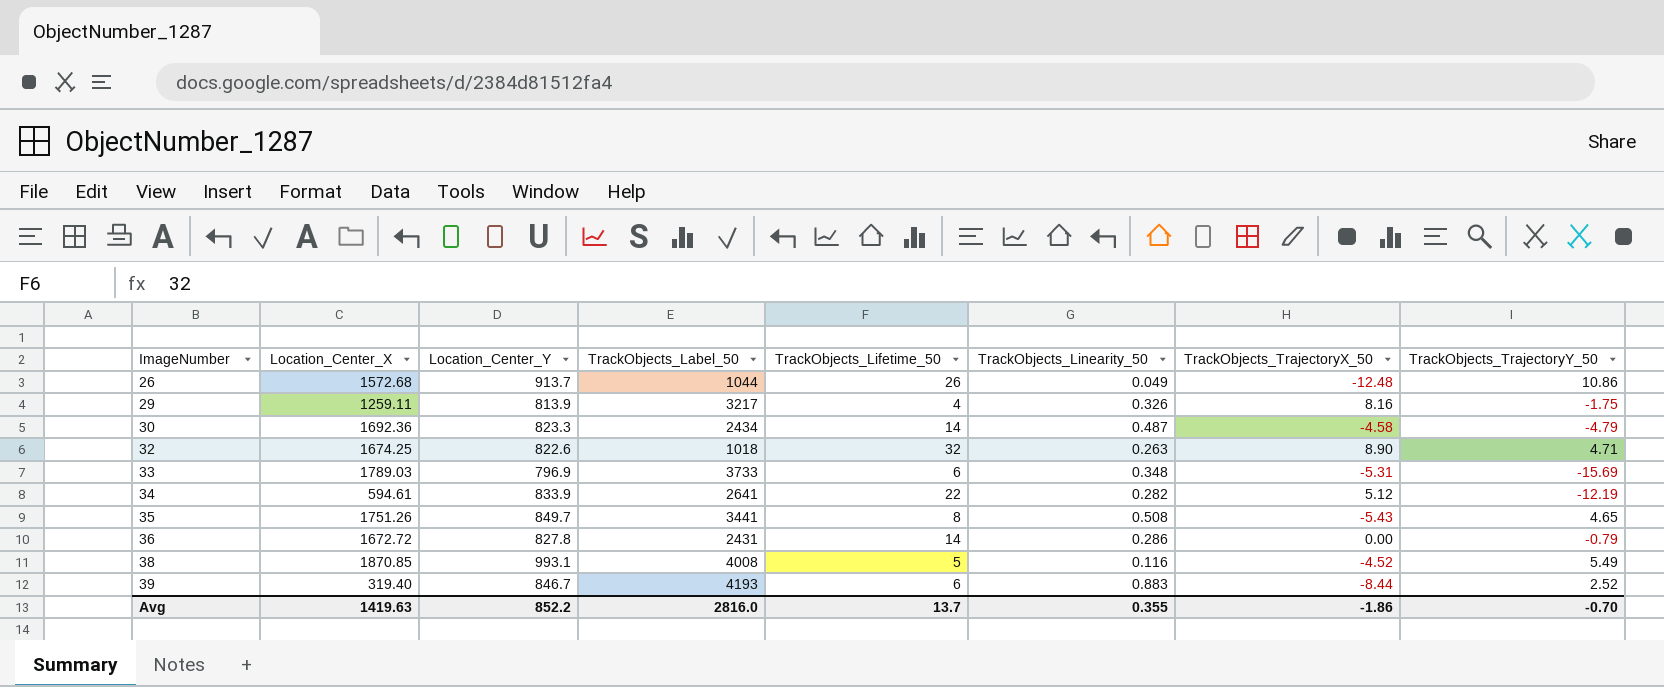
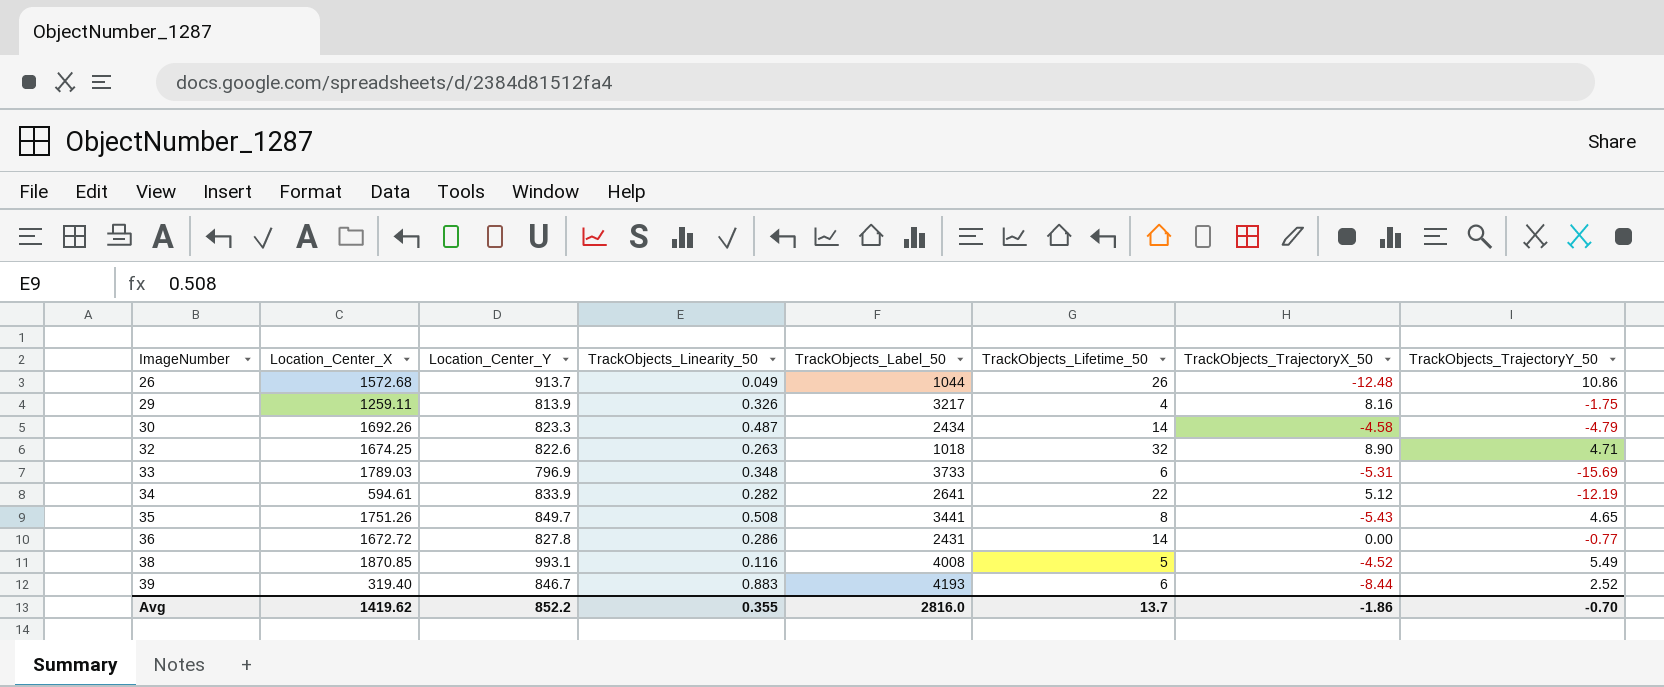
column TrackObjects_Linearity_50 | position: 6 -> 4
30 | Location_Center_X: 1692.36 -> 1692.26
36 | TrackObjects_TrajectoryY_50: -0.79 -> -0.77
Avg | Location_Center_X: 1419.63 -> 1419.62

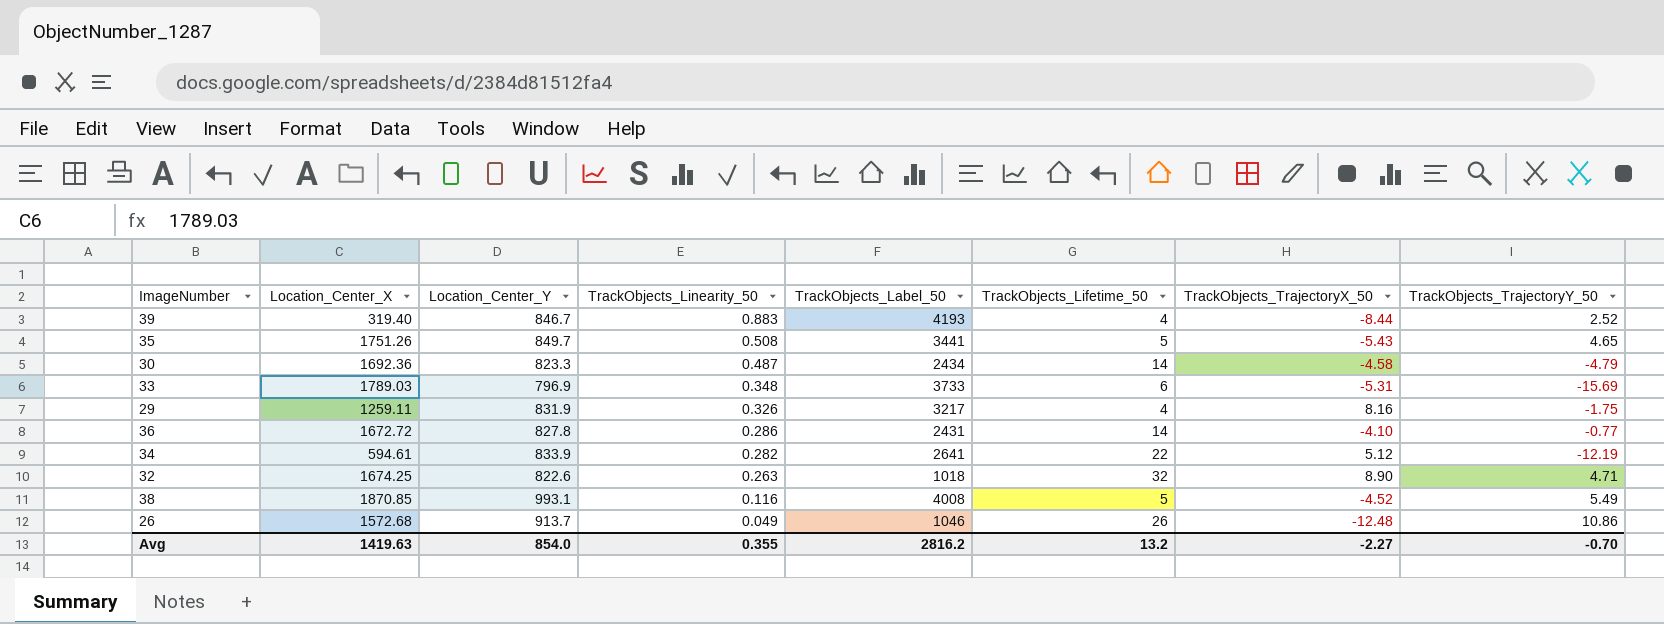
row order: ImageNumber ascending -> TrackObjects_Linearity_50 descending
39 | TrackObjects_Lifetime_50: 6 -> 4
35 | TrackObjects_Lifetime_50: 8 -> 5
30 | Location_Center_X: 1692.26 -> 1692.36
29 | Location_Center_Y: 813.9 -> 831.9
36 | TrackObjects_TrajectoryX_50: 0.00 -> -4.10
26 | TrackObjects_Label_50: 1044 -> 1046
Avg | Location_Center_X: 1419.62 -> 1419.63
Avg | Location_Center_Y: 852.2 -> 854.0
Avg | TrackObjects_Label_50: 2816.0 -> 2816.2
Avg | TrackObjects_Lifetime_50: 13.7 -> 13.2
Avg | TrackObjects_TrajectoryX_50: -1.86 -> -2.27

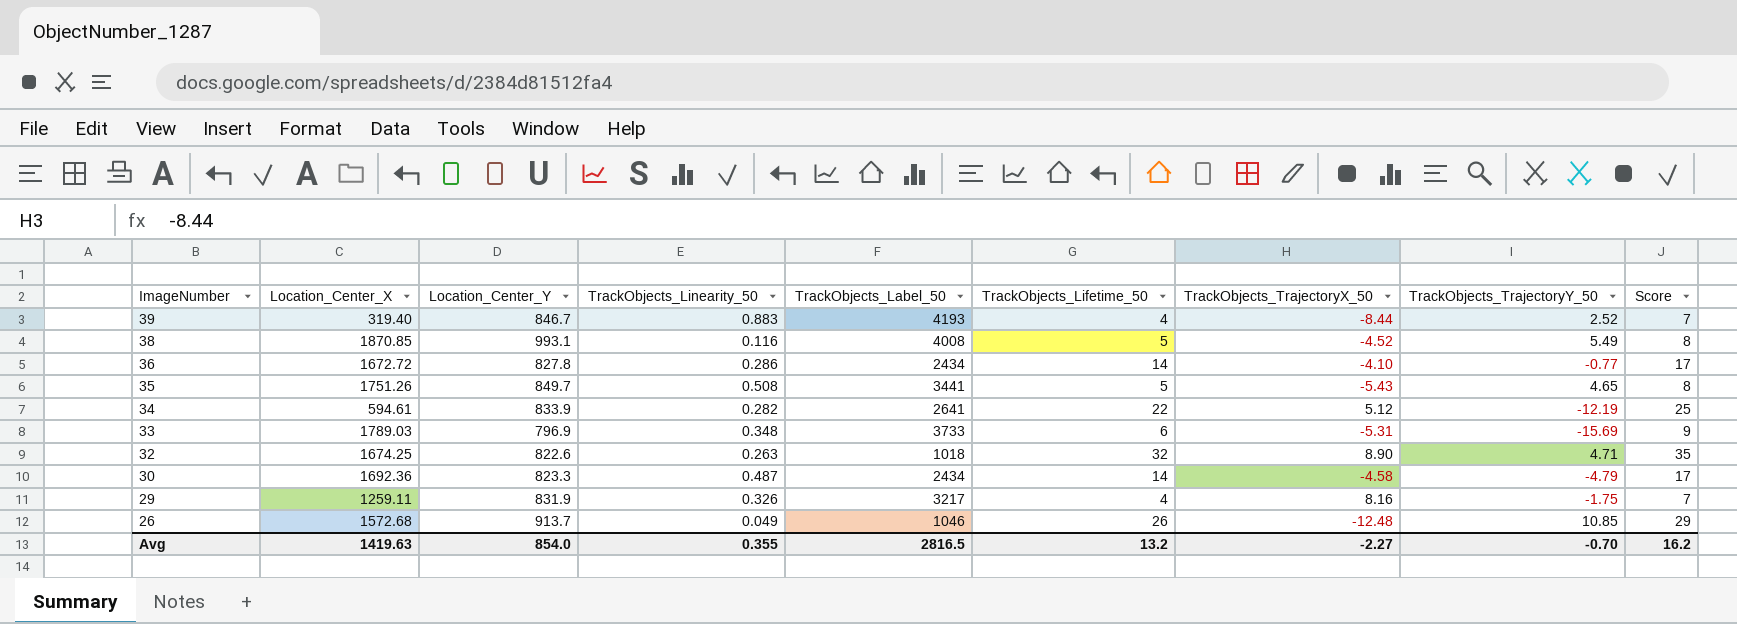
row order: TrackObjects_Linearity_50 descending -> ImageNumber descending
column Score | formula: none -> [TrackObjects_Lifetime_50] + 3
36 | TrackObjects_Label_50: 2431 -> 2434
26 | TrackObjects_TrajectoryY_50: 10.86 -> 10.85
Avg | TrackObjects_Label_50: 2816.2 -> 2816.5

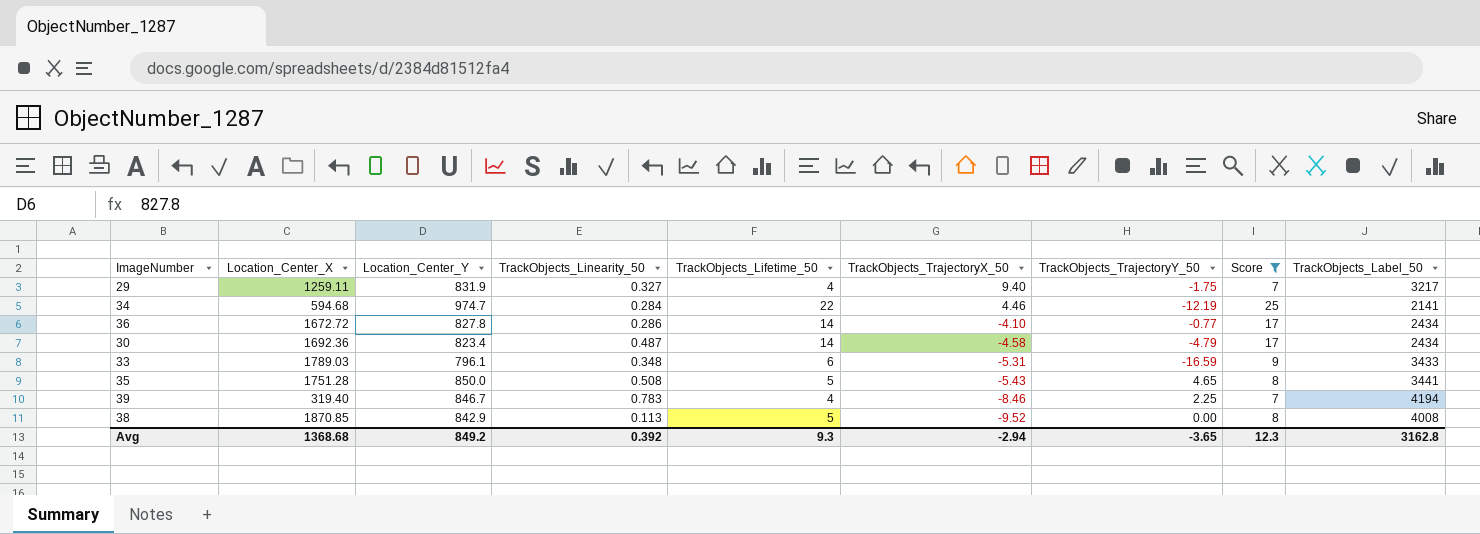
filter: none -> Score <= 25
row order: ImageNumber descending -> TrackObjects_TrajectoryX_50 descending
column TrackObjects_Label_50 | position: 5 -> 9
29 | TrackObjects_Linearity_50: 0.326 -> 0.327
29 | TrackObjects_TrajectoryX_50: 8.16 -> 9.40
34 | Location_Center_X: 594.61 -> 594.68
34 | Location_Center_Y: 833.9 -> 974.7
34 | TrackObjects_Linearity_50: 0.282 -> 0.284
34 | TrackObjects_TrajectoryX_50: 5.12 -> 4.46
34 | TrackObjects_Label_50: 2641 -> 2141
30 | Location_Center_Y: 823.3 -> 823.4
33 | Location_Center_Y: 796.9 -> 796.1
33 | TrackObjects_TrajectoryY_50: -15.69 -> -16.59
33 | TrackObjects_Label_50: 3733 -> 3433
35 | Location_Center_X: 1751.26 -> 1751.28
35 | Location_Center_Y: 849.7 -> 850.0
39 | TrackObjects_Linearity_50: 0.883 -> 0.783
39 | TrackObjects_TrajectoryX_50: -8.44 -> -8.46
39 | TrackObjects_TrajectoryY_50: 2.52 -> 2.25
39 | TrackObjects_Label_50: 4193 -> 4194
38 | Location_Center_Y: 993.1 -> 842.9
38 | TrackObjects_Linearity_50: 0.116 -> 0.113
38 | TrackObjects_TrajectoryX_50: -4.52 -> -9.52
38 | TrackObjects_TrajectoryY_50: 5.49 -> 0.00
Avg | Location_Center_X: 1419.63 -> 1368.68
Avg | Location_Center_Y: 854.0 -> 849.2
Avg | TrackObjects_Linearity_50: 0.355 -> 0.392
Avg | TrackObjects_Lifetime_50: 13.2 -> 9.3
Avg | TrackObjects_TrajectoryX_50: -2.27 -> -2.94
Avg | TrackObjects_TrajectoryY_50: -0.70 -> -3.65
Avg | Score: 16.2 -> 12.3
Avg | TrackObjects_Label_50: 2816.5 -> 3162.8

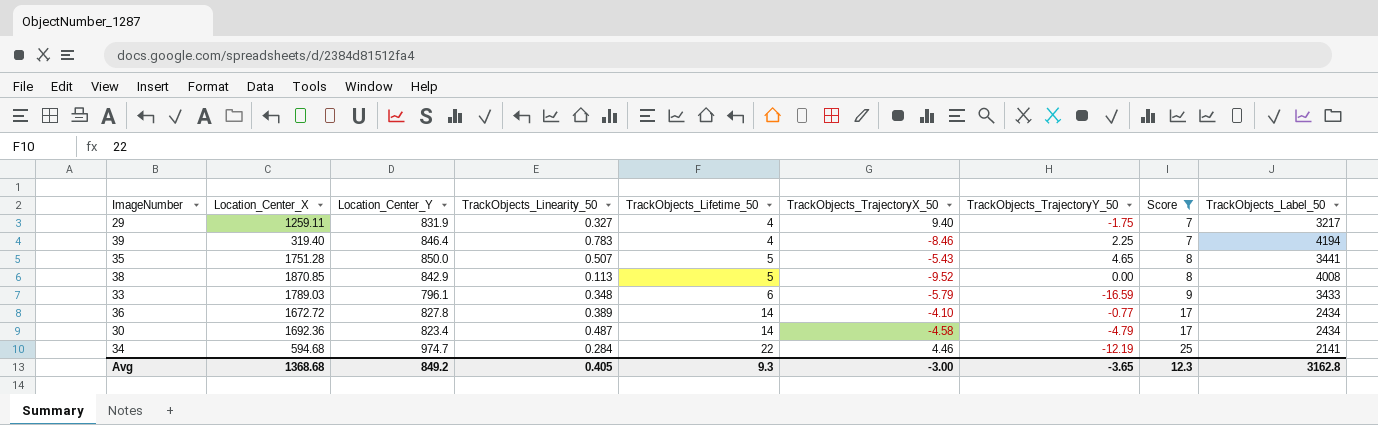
row order: TrackObjects_TrajectoryX_50 descending -> TrackObjects_Lifetime_50 ascending
39 | Location_Center_Y: 846.7 -> 846.4
35 | TrackObjects_Linearity_50: 0.508 -> 0.507
33 | TrackObjects_TrajectoryX_50: -5.31 -> -5.79
36 | TrackObjects_Linearity_50: 0.286 -> 0.389
Avg | TrackObjects_Linearity_50: 0.392 -> 0.405
Avg | TrackObjects_TrajectoryX_50: -2.94 -> -3.00

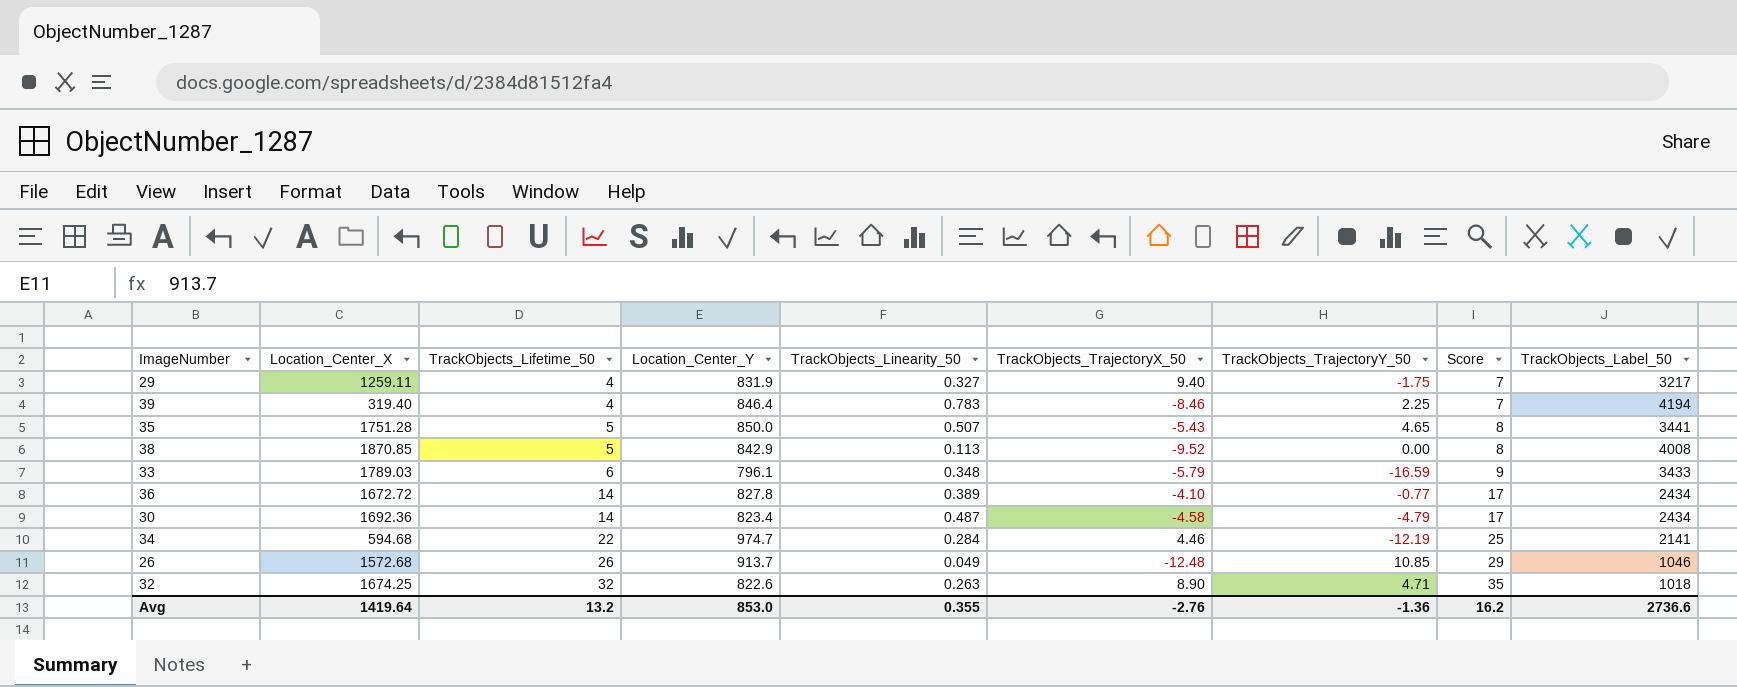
filter: Score <= 25 -> none
column TrackObjects_Lifetime_50 | position: 5 -> 3
Avg | Location_Center_X: 1368.68 -> 1419.64
Avg | TrackObjects_Lifetime_50: 9.3 -> 13.2
Avg | Location_Center_Y: 849.2 -> 853.0
Avg | TrackObjects_Linearity_50: 0.405 -> 0.355
Avg | TrackObjects_TrajectoryX_50: -3.00 -> -2.76
Avg | TrackObjects_TrajectoryY_50: -3.65 -> -1.36
Avg | Score: 12.3 -> 16.2
Avg | TrackObjects_Label_50: 3162.8 -> 2736.6

